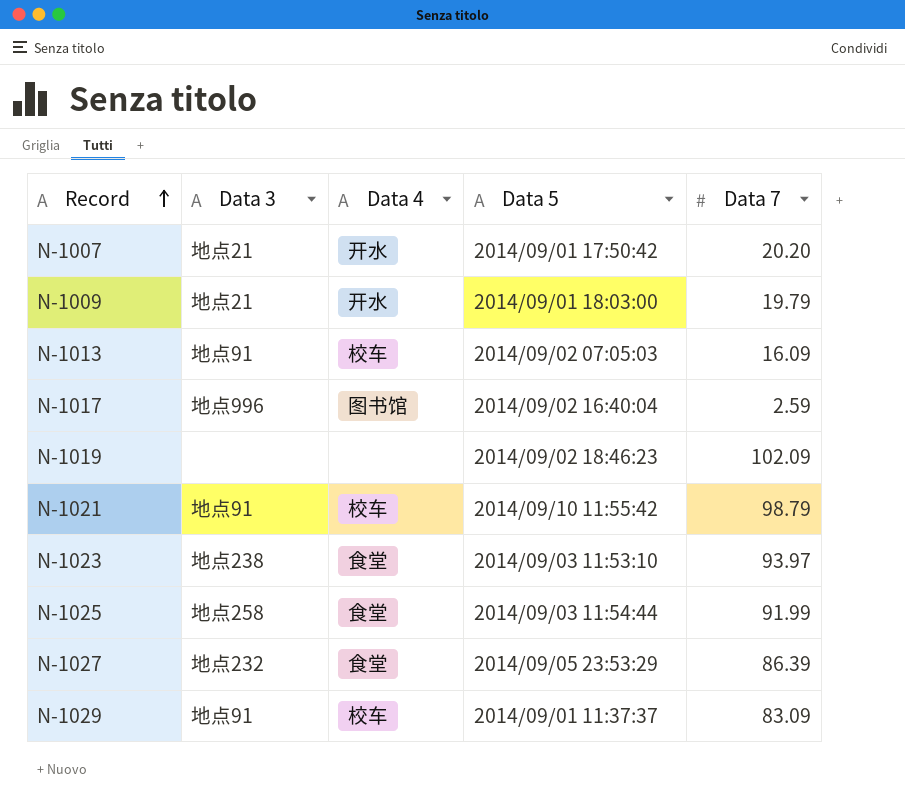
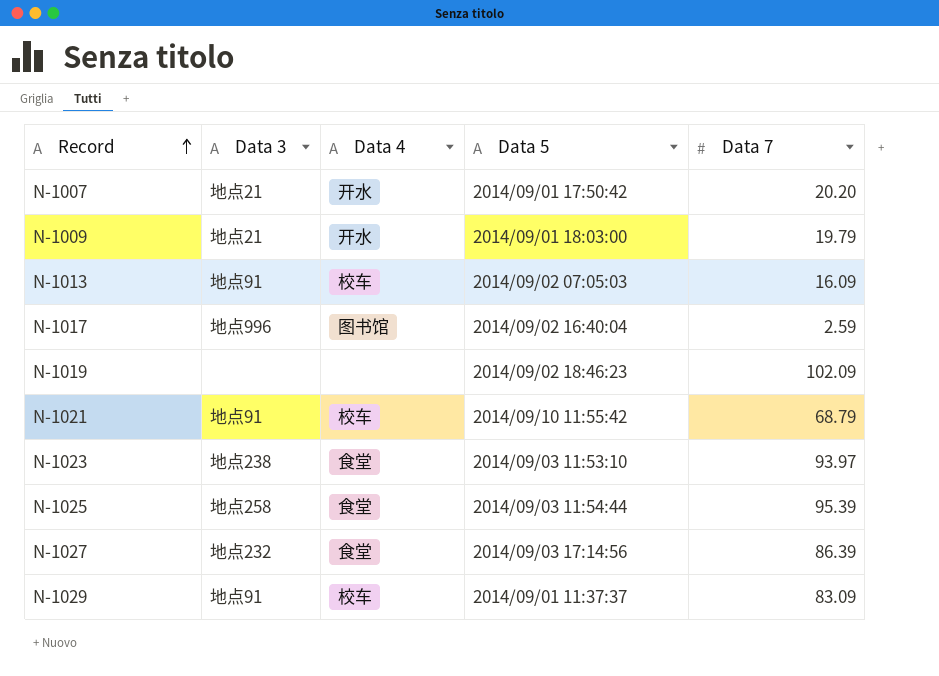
N-1021 | Data 7: 98.79 -> 68.79
N-1025 | Data 7: 91.99 -> 95.39
N-1027 | Data 5: 2014/09/05 23:53:29 -> 2014/09/03 17:14:56

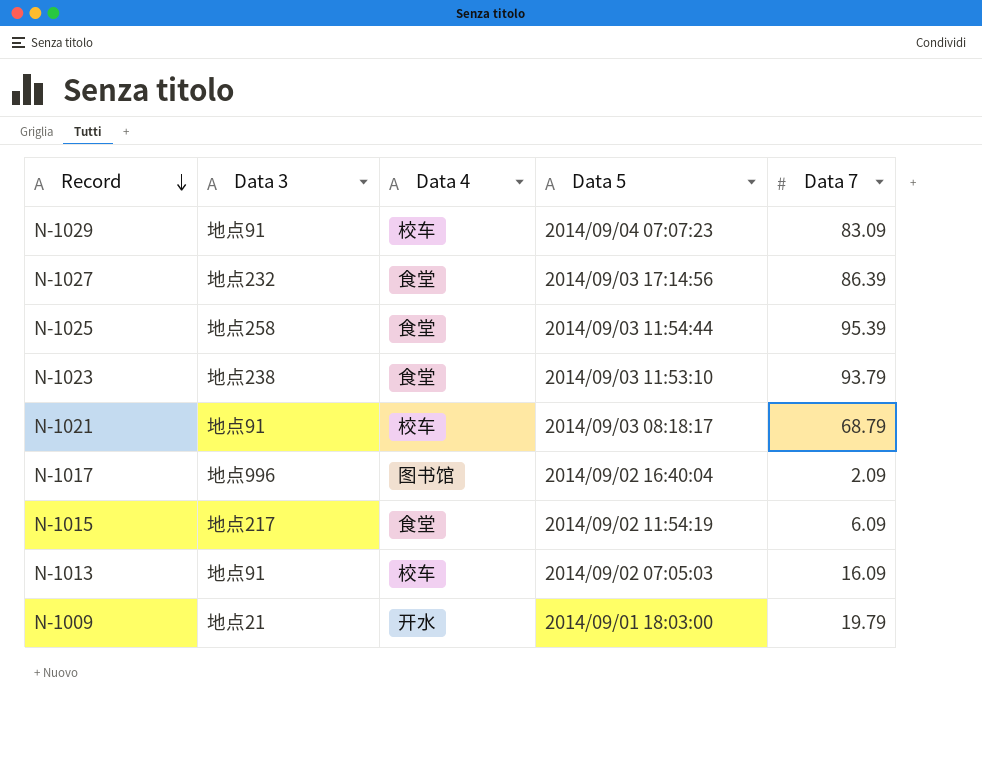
row order: Record ascending -> Record descending
row N-1007: 地点21 | 开水 | 2014/09/01 17:50:42 | 20.20 -> none
row N-1019: none | none | 2014/09/02 18:46:23 | 102.09 -> none
N-1029 | Data 5: 2014/09/01 11:37:37 -> 2014/09/04 07:07:23
N-1023 | Data 7: 93.97 -> 93.79
N-1021 | Data 5: 2014/09/10 11:55:42 -> 2014/09/03 08:18:17
N-1017 | Data 7: 2.59 -> 2.09
row N-1015: none -> 地点217 | 食堂 | 2014/09/02 11:54:19 | 6.09

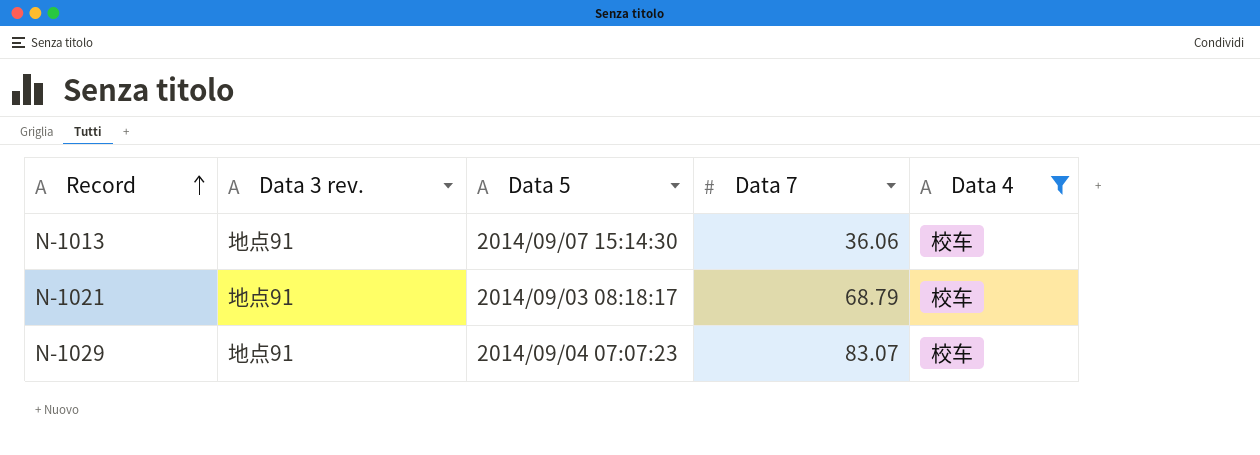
filter: none -> Data 4 = 校车
row order: Record descending -> Record ascending
column name: Data 3 -> Data 3 rev.
column Data 4 | position: 3 -> 5
N-1013 | Data 5: 2014/09/02 07:05:03 -> 2014/09/07 15:14:30
N-1013 | Data 7: 16.09 -> 36.06
N-1029 | Data 7: 83.09 -> 83.07

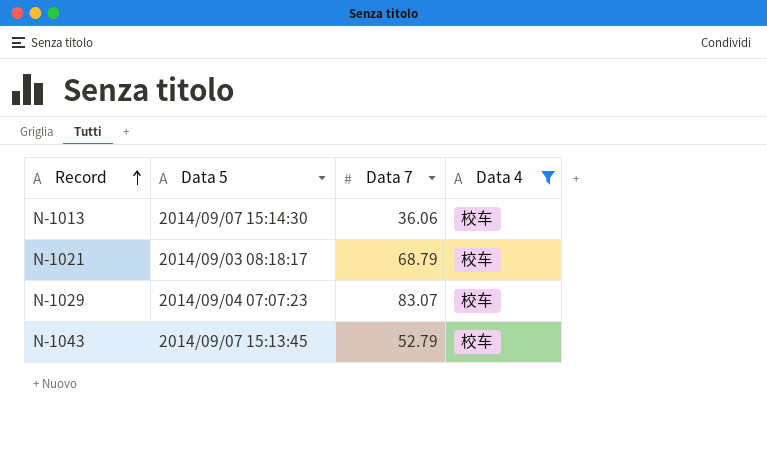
column Data 3 rev. | position: 2 -> none
row N-1043: none -> 2014/09/07 15:13:45 | 52.79 | 校车

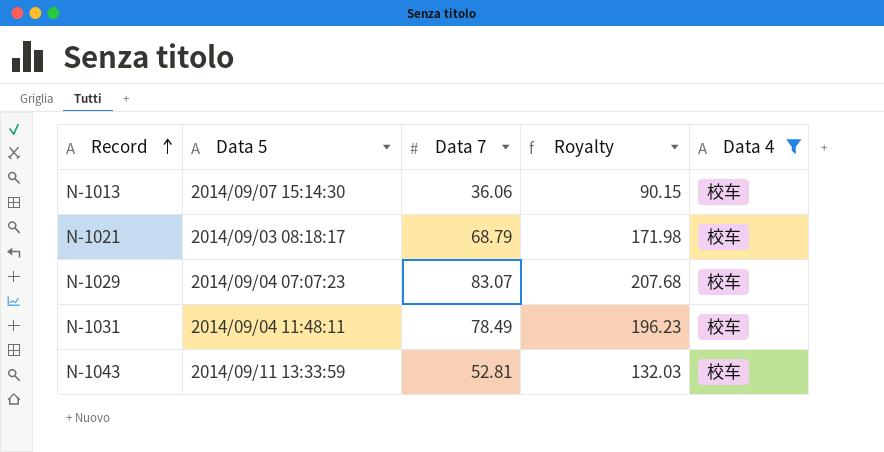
column Royalty | formula: none -> [Data 7] * 2.5
row N-1031: none -> 2014/09/04 11:48:11 | 78.49 | 196.23 | 校车
N-1043 | Data 5: 2014/09/07 15:13:45 -> 2014/09/11 13:33:59
N-1043 | Data 7: 52.79 -> 52.81

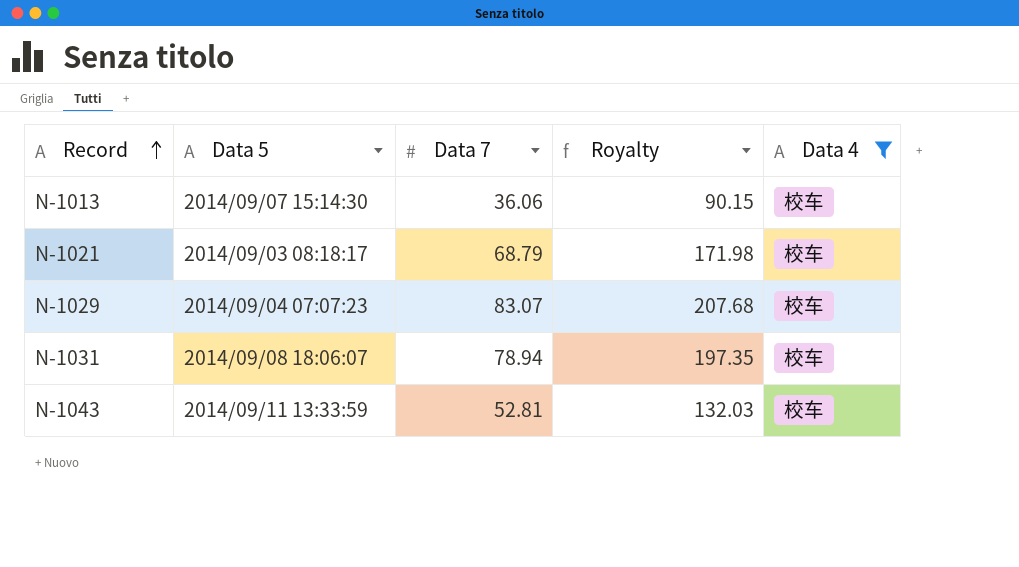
N-1031 | Data 5: 2014/09/04 11:48:11 -> 2014/09/08 18:06:07
N-1031 | Data 7: 78.49 -> 78.94
N-1031 | Royalty: 196.23 -> 197.35

